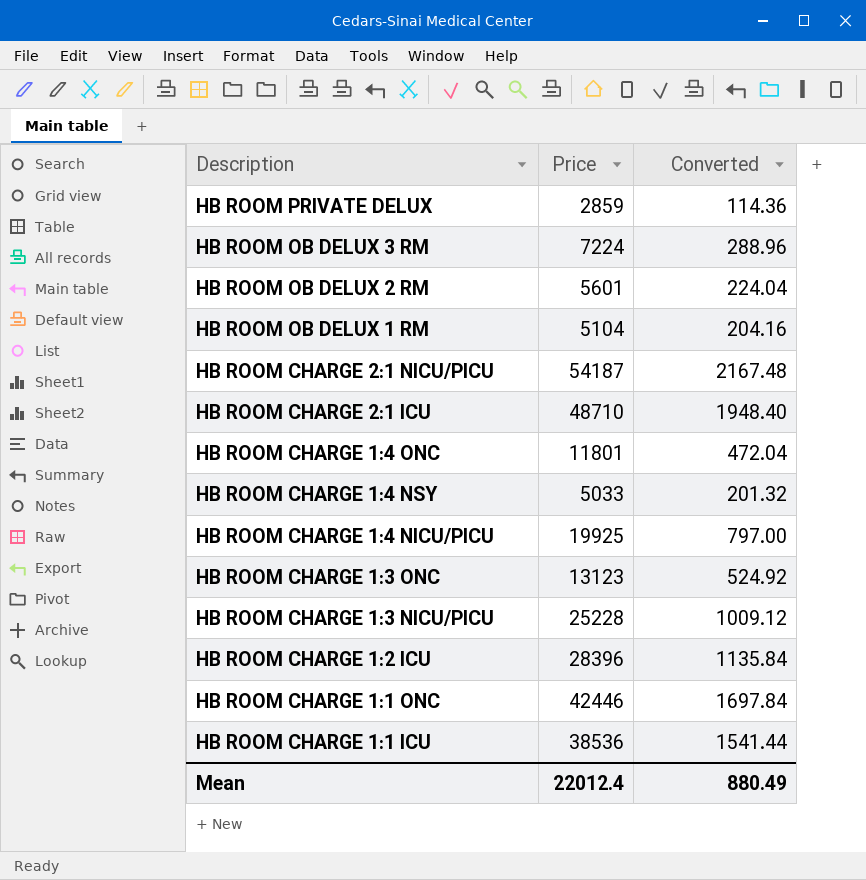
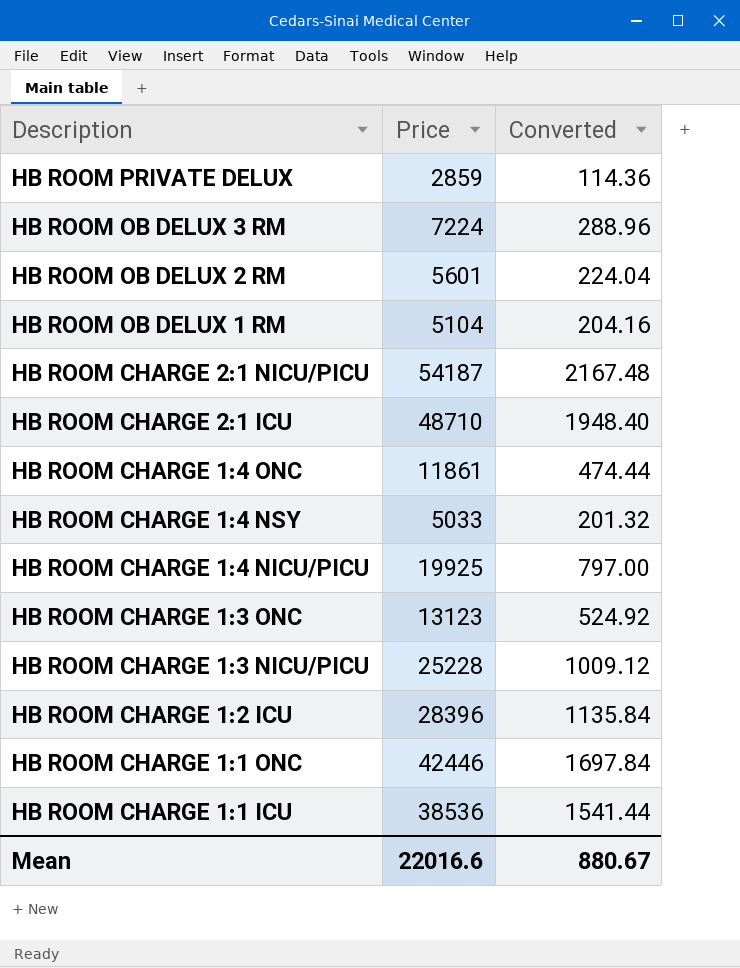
HB ROOM CHARGE 1:4 ONC | Price: 11801 -> 11861
HB ROOM CHARGE 1:4 ONC | Converted: 472.04 -> 474.44
Mean | Price: 22012.4 -> 22016.6
Mean | Converted: 880.49 -> 880.67

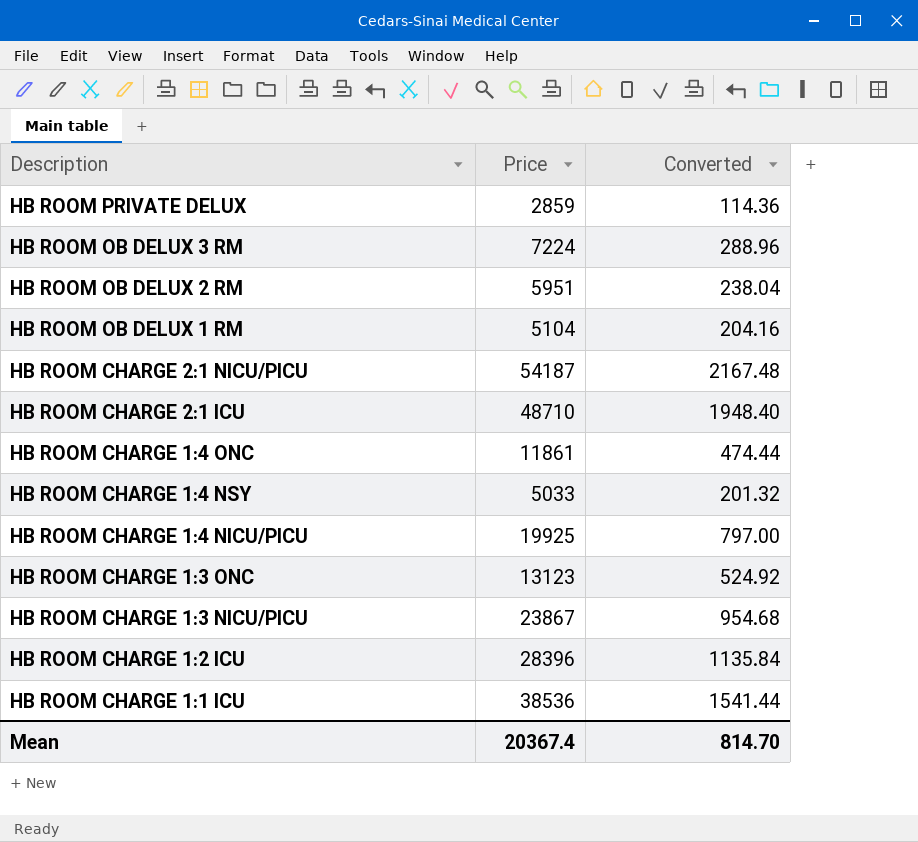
row HB ROOM CHARGE 1:1 ONC: 42446 | 1697.84 -> none
HB ROOM OB DELUX 2 RM | Price: 5601 -> 5951
HB ROOM OB DELUX 2 RM | Converted: 224.04 -> 238.04
HB ROOM CHARGE 1:3 NICU/PICU | Price: 25228 -> 23867
HB ROOM CHARGE 1:3 NICU/PICU | Converted: 1009.12 -> 954.68
Mean | Price: 22016.6 -> 20367.4
Mean | Converted: 880.67 -> 814.70

